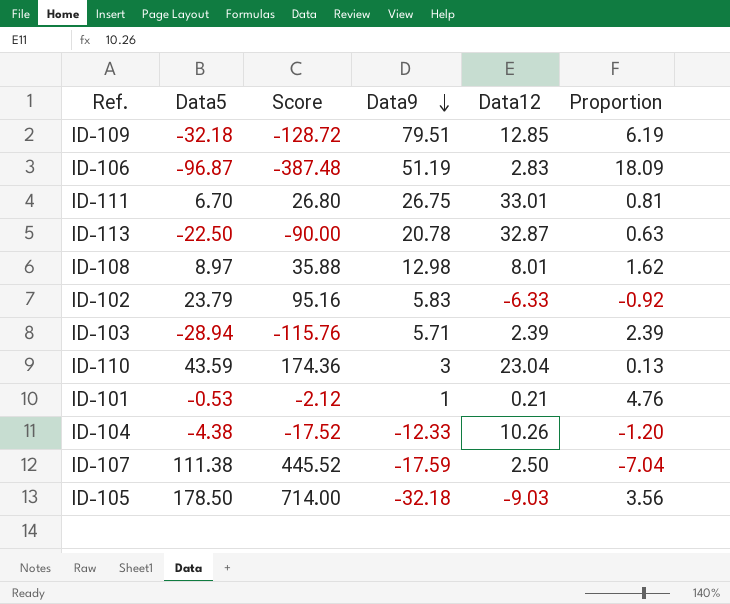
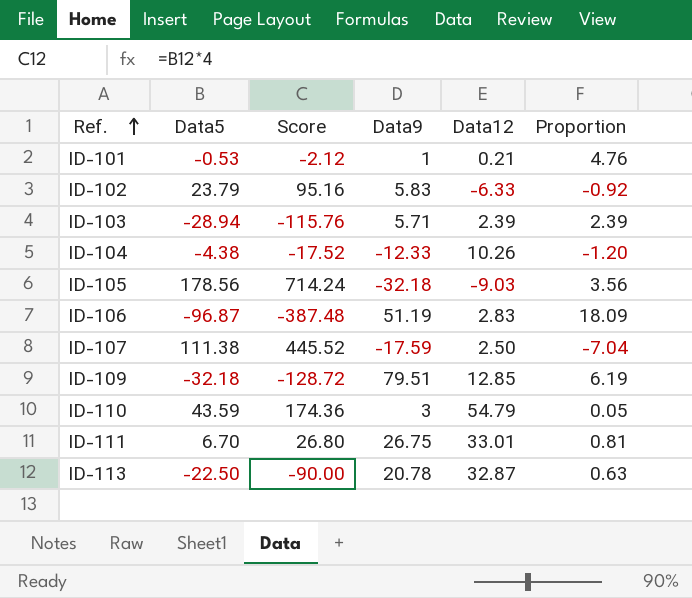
row order: Data9 descending -> Ref. ascending
row ID-108: 8.97 | 35.88 | 12.98 | 8.01 | 1.62 -> none
ID-105 | Data5: 178.50 -> 178.56
ID-105 | Score: 714.00 -> 714.24
ID-110 | Data12: 23.04 -> 54.79
ID-110 | Proportion: 0.13 -> 0.05

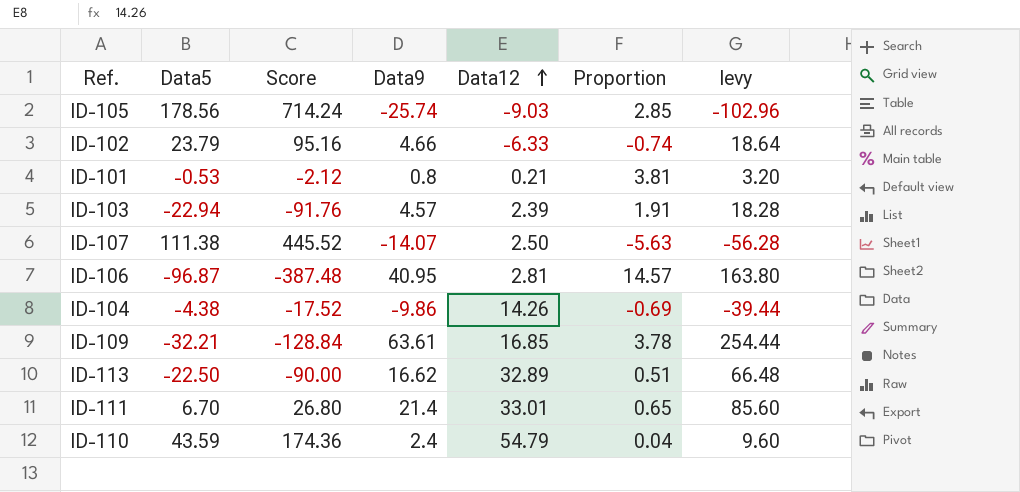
row order: Ref. ascending -> Data12 ascending
column levy | formula: none -> [Data9] * 4
ID-105 | Data9: -32.18 -> -25.74
ID-105 | Proportion: 3.56 -> 2.85
ID-102 | Data9: 5.83 -> 4.66
ID-102 | Proportion: -0.92 -> -0.74
ID-101 | Data9: 1 -> 0.8
ID-101 | Proportion: 4.76 -> 3.81
ID-103 | Data5: -28.94 -> -22.94
ID-103 | Score: -115.76 -> -91.76
ID-103 | Data9: 5.71 -> 4.57
ID-103 | Proportion: 2.39 -> 1.91
ID-107 | Data9: -17.59 -> -14.07
ID-107 | Proportion: -7.04 -> -5.63
ID-106 | Data9: 51.19 -> 40.95
ID-106 | Data12: 2.83 -> 2.81
ID-106 | Proportion: 18.09 -> 14.57
ID-104 | Data9: -12.33 -> -9.86
ID-104 | Data12: 10.26 -> 14.26
ID-104 | Proportion: -1.20 -> -0.69
ID-109 | Data5: -32.18 -> -32.21
ID-109 | Score: -128.72 -> -128.84
ID-109 | Data9: 79.51 -> 63.61
ID-109 | Data12: 12.85 -> 16.85
ID-109 | Proportion: 6.19 -> 3.78
ID-113 | Data9: 20.78 -> 16.62
ID-113 | Data12: 32.87 -> 32.89
ID-113 | Proportion: 0.63 -> 0.51
ID-111 | Data9: 26.75 -> 21.4
ID-111 | Proportion: 0.81 -> 0.65
ID-110 | Data9: 3 -> 2.4
ID-110 | Proportion: 0.05 -> 0.04

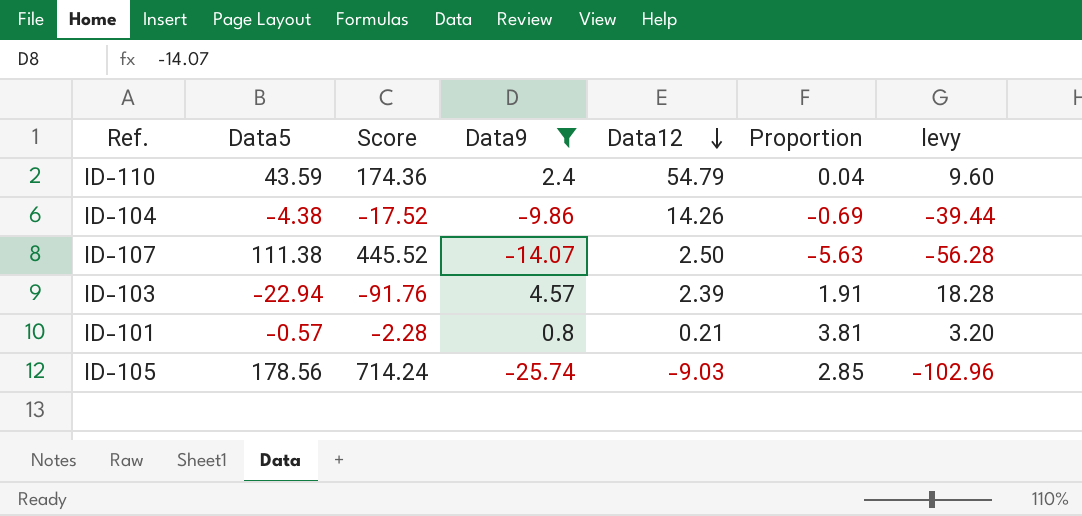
filter: none -> Data9 <= 4.57
row order: Data12 ascending -> Data12 descending
ID-101 | Data5: -0.53 -> -0.57
ID-101 | Score: -2.12 -> -2.28

